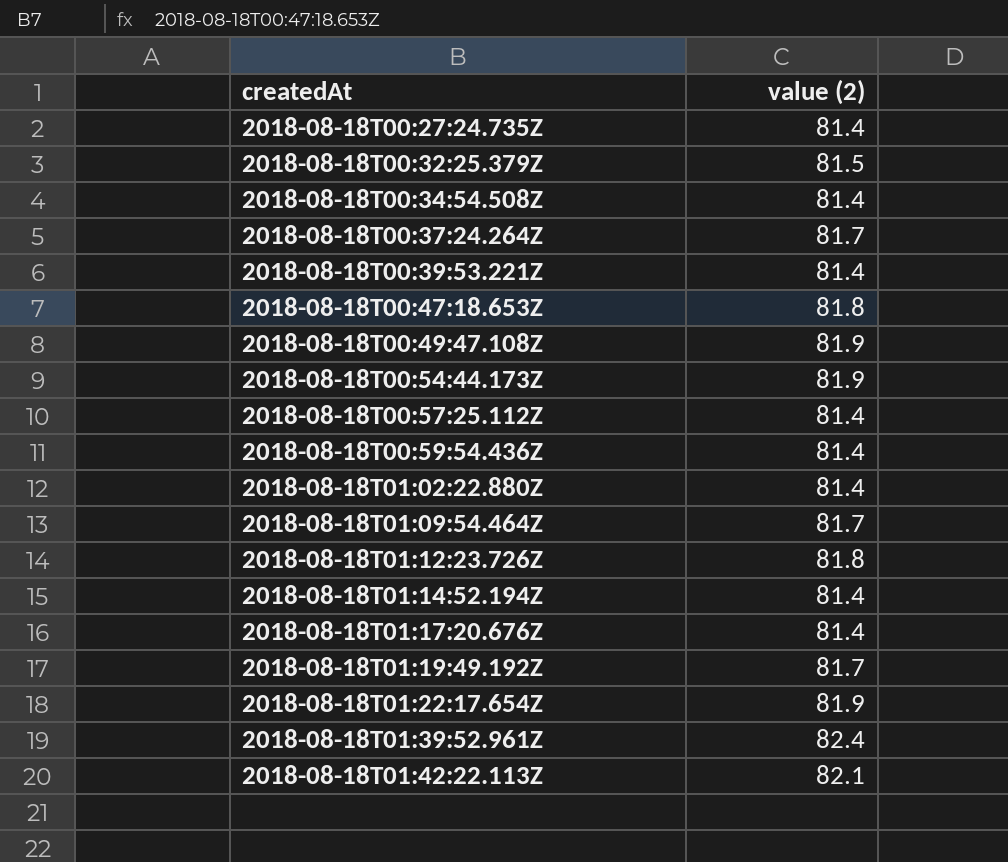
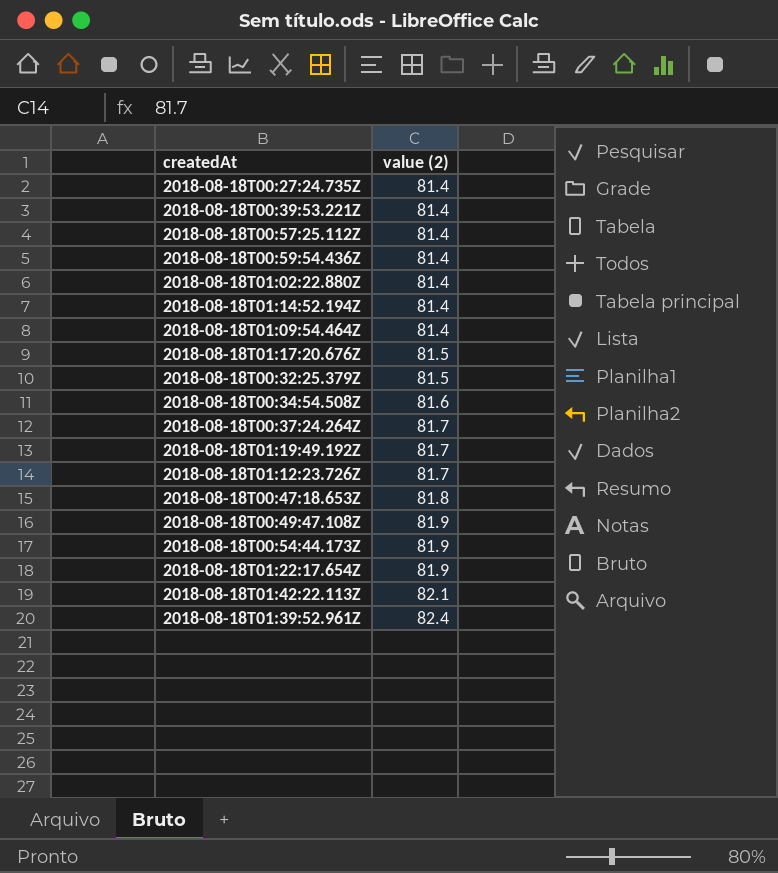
row order: createdAt ascending -> value (2) ascending
2018-08-18T01:09:54.464Z | value (2): 81.7 -> 81.4
2018-08-18T01:17:20.676Z | value (2): 81.4 -> 81.5
2018-08-18T00:34:54.508Z | value (2): 81.4 -> 81.6
2018-08-18T01:12:23.726Z | value (2): 81.8 -> 81.7

